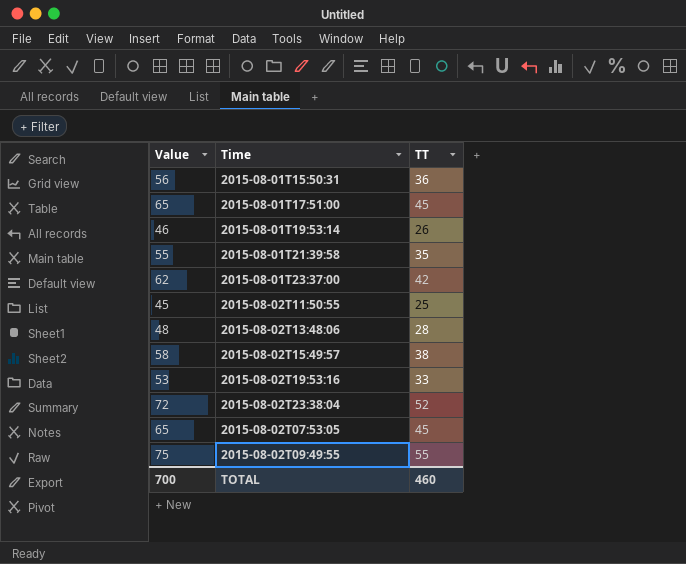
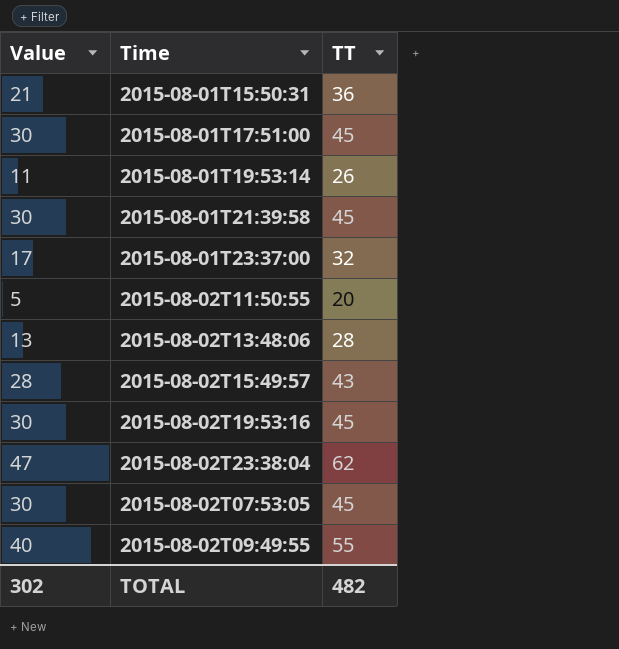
column Value | formula: [TT] + 20 -> [TT] - 15
2015-08-01T21:39:58 | TT: 35 -> 45
2015-08-01T23:37:00 | TT: 42 -> 32
2015-08-02T11:50:55 | TT: 25 -> 20
2015-08-02T15:49:57 | TT: 38 -> 43
2015-08-02T19:53:16 | TT: 33 -> 45
2015-08-02T23:38:04 | TT: 52 -> 62
TOTAL | Value: 700 -> 302
TOTAL | TT: 460 -> 482

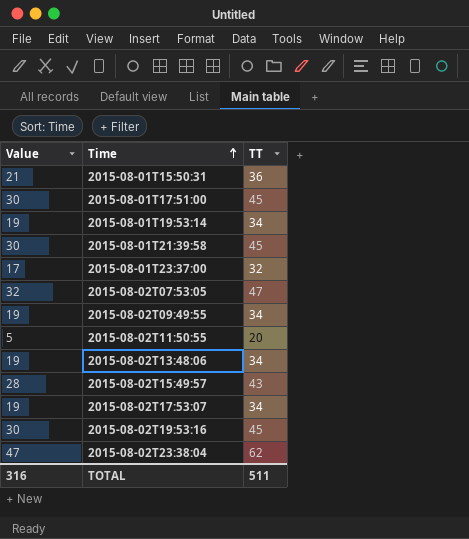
row order: none -> Time ascending
2015-08-01T19:53:14 | Value: 11 -> 19
2015-08-01T19:53:14 | TT: 26 -> 34
2015-08-02T07:53:05 | Value: 30 -> 32
2015-08-02T07:53:05 | TT: 45 -> 47
2015-08-02T09:49:55 | Value: 40 -> 19
2015-08-02T09:49:55 | TT: 55 -> 34
2015-08-02T13:48:06 | Value: 13 -> 19
2015-08-02T13:48:06 | TT: 28 -> 34
row 2015-08-02T17:53:07: none -> 19 | 34
TOTAL | Value: 302 -> 316
TOTAL | TT: 482 -> 511

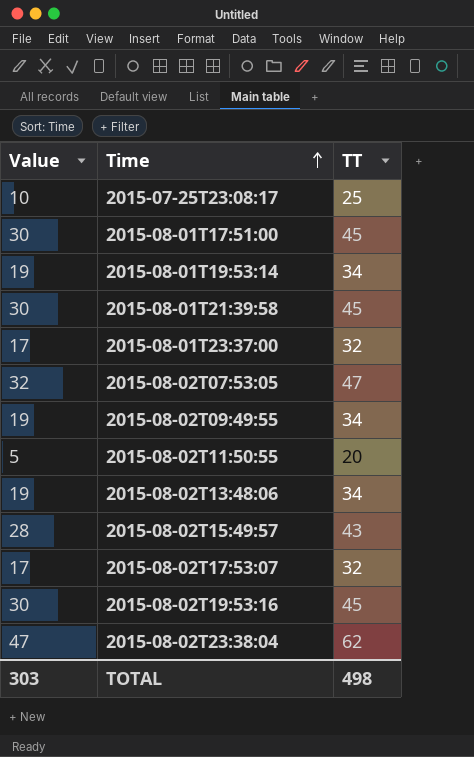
row 2015-08-01T15:50:31: 21 | 36 -> none
row 2015-07-25T23:08:17: none -> 10 | 25
2015-08-02T17:53:07 | Value: 19 -> 17
2015-08-02T17:53:07 | TT: 34 -> 32
TOTAL | Value: 316 -> 303
TOTAL | TT: 511 -> 498

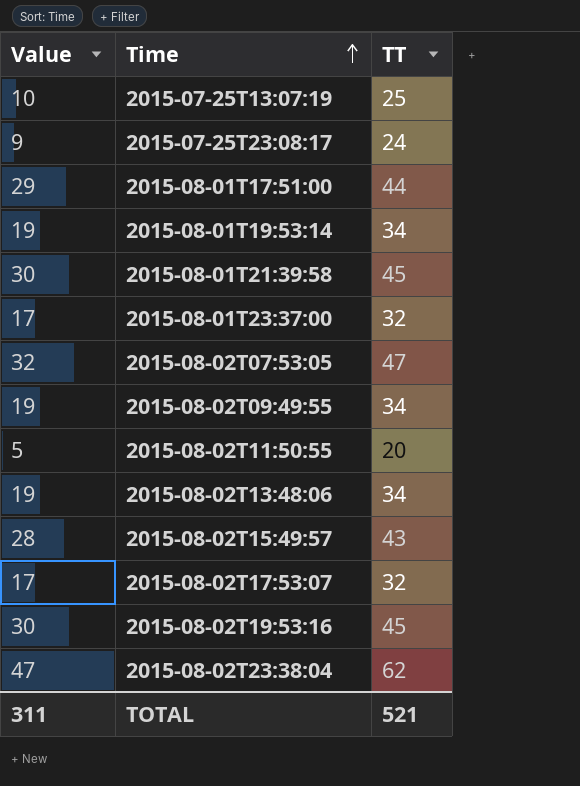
row 2015-07-25T13:07:19: none -> 10 | 25
2015-07-25T23:08:17 | Value: 10 -> 9
2015-07-25T23:08:17 | TT: 25 -> 24
2015-08-01T17:51:00 | Value: 30 -> 29
2015-08-01T17:51:00 | TT: 45 -> 44
TOTAL | Value: 303 -> 311
TOTAL | TT: 498 -> 521

